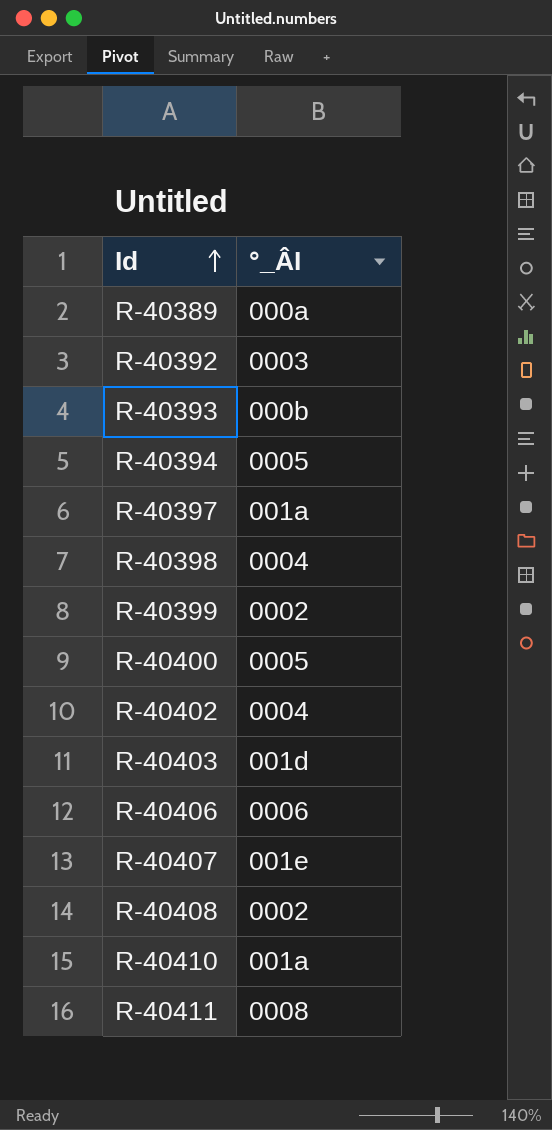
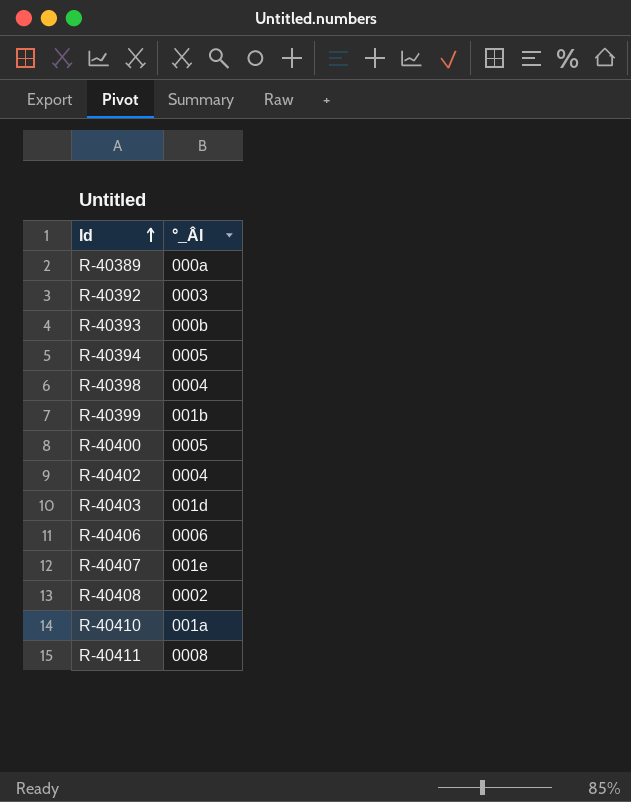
row R-40397: 001a -> none
R-40399 | °_ÂI: 0002 -> 001b

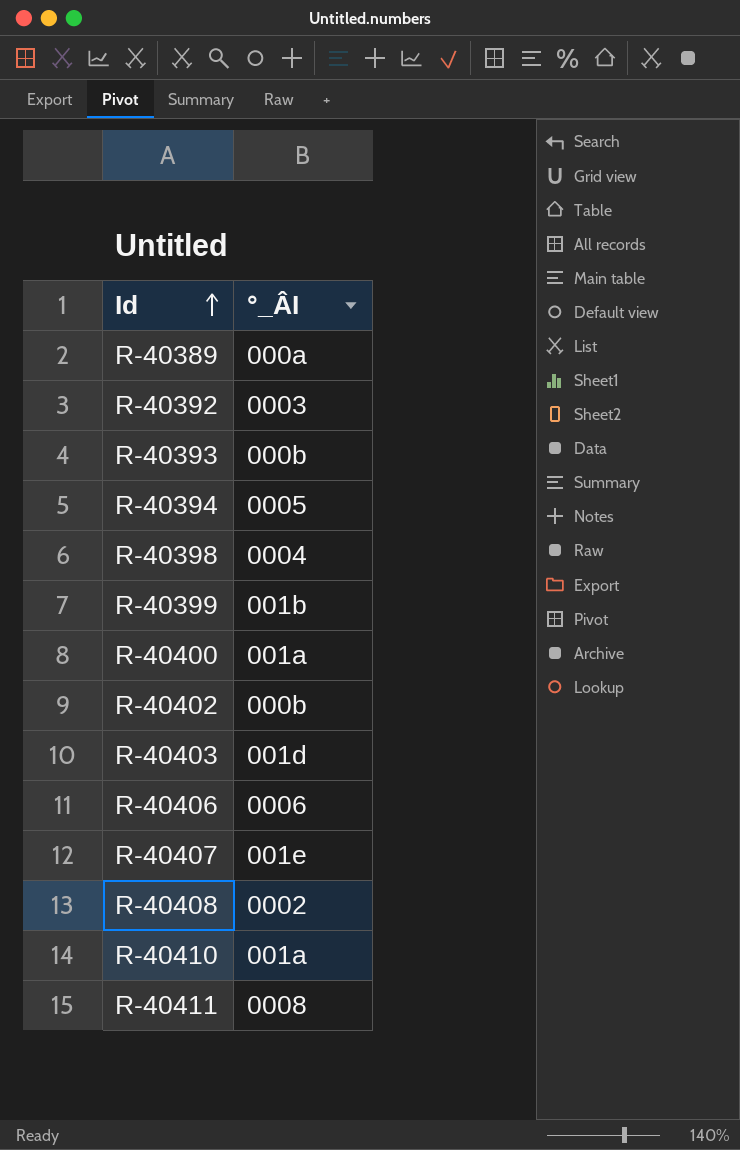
R-40400 | °_ÂI: 0005 -> 001a
R-40402 | °_ÂI: 0004 -> 000b

